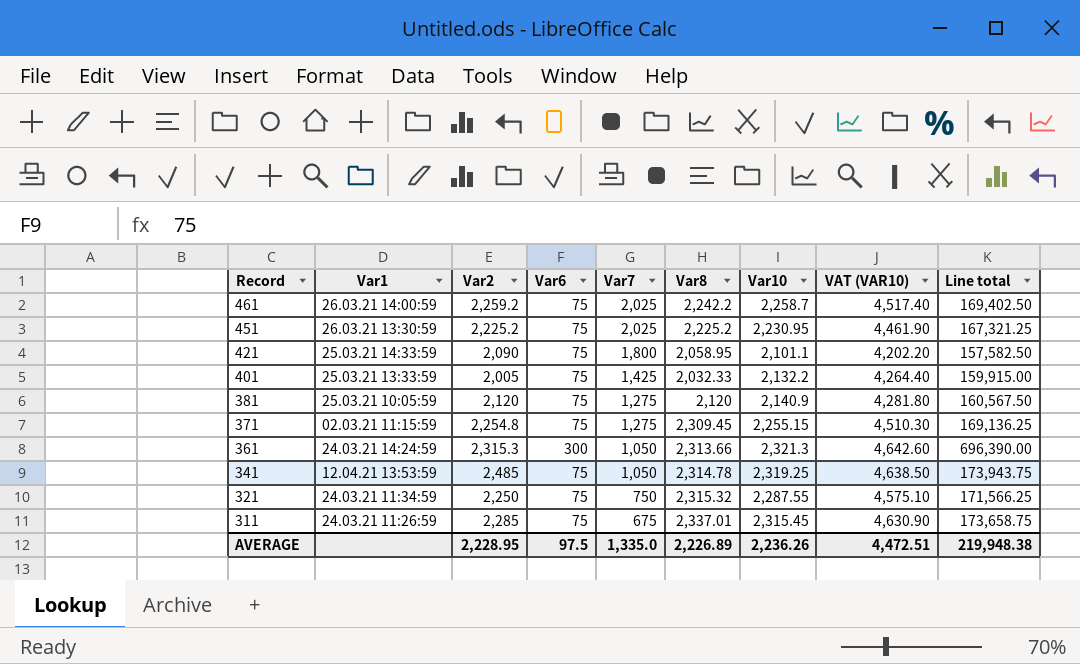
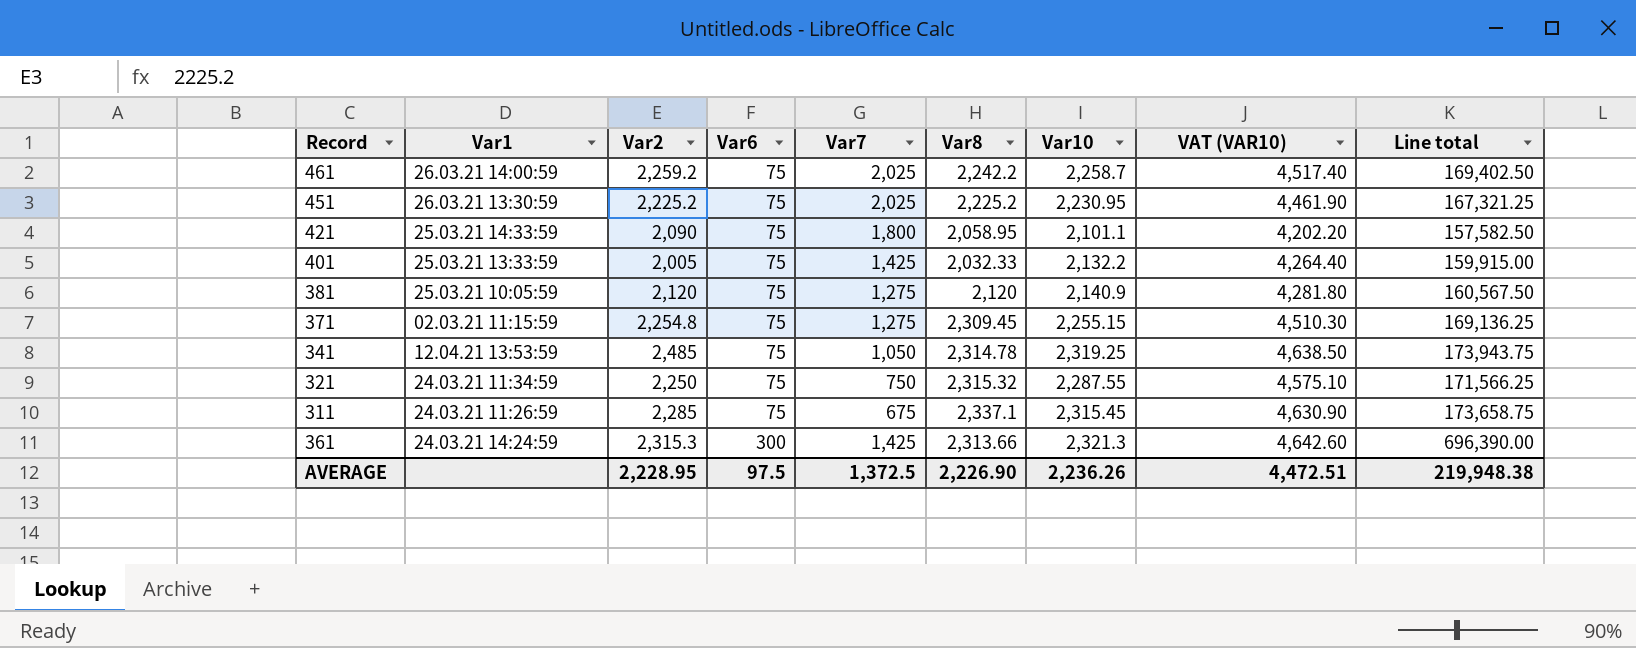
row order: Record descending -> Var6 ascending
311 | Var8: 2,337.01 -> 2,337.1
361 | Var7: 1,050 -> 1,425
AVERAGE | Var7: 1,335.0 -> 1,372.5
AVERAGE | Var8: 2,226.89 -> 2,226.90

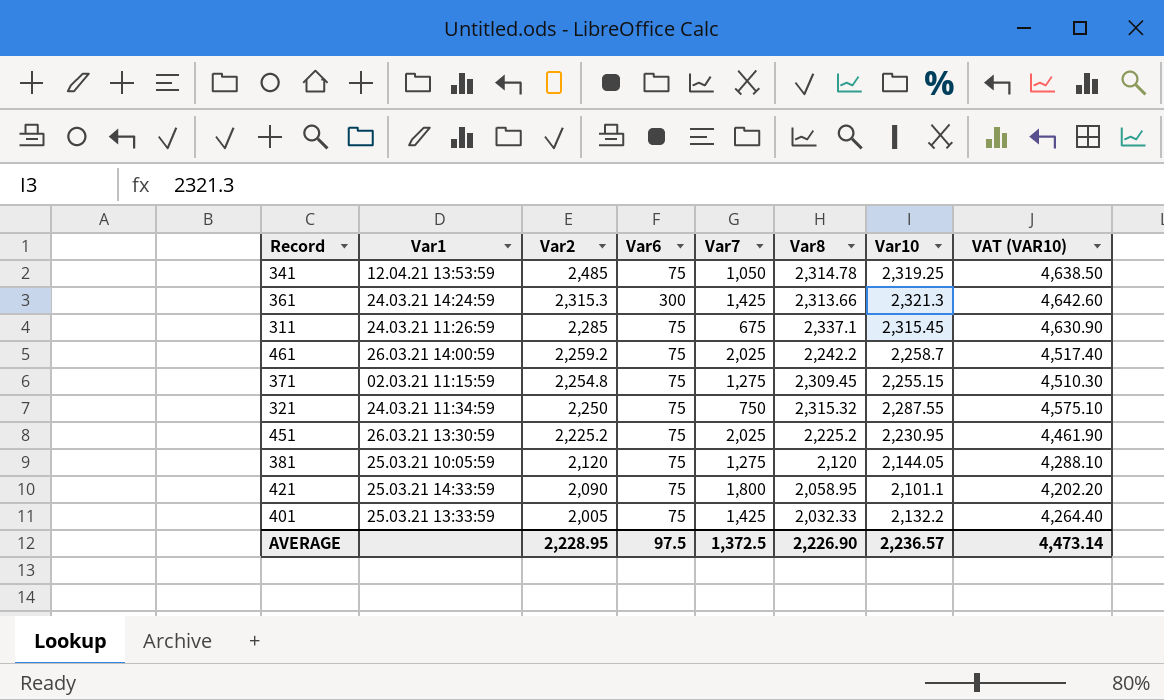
row order: Var6 ascending -> Var2 descending
column Line total | formula: [Var6] * [Var10] -> none
381 | Var10: 2,140.9 -> 2,144.05
381 | VAT (VAR10): 4,281.80 -> 4,288.10
AVERAGE | Var10: 2,236.26 -> 2,236.57
AVERAGE | VAT (VAR10): 4,472.51 -> 4,473.14

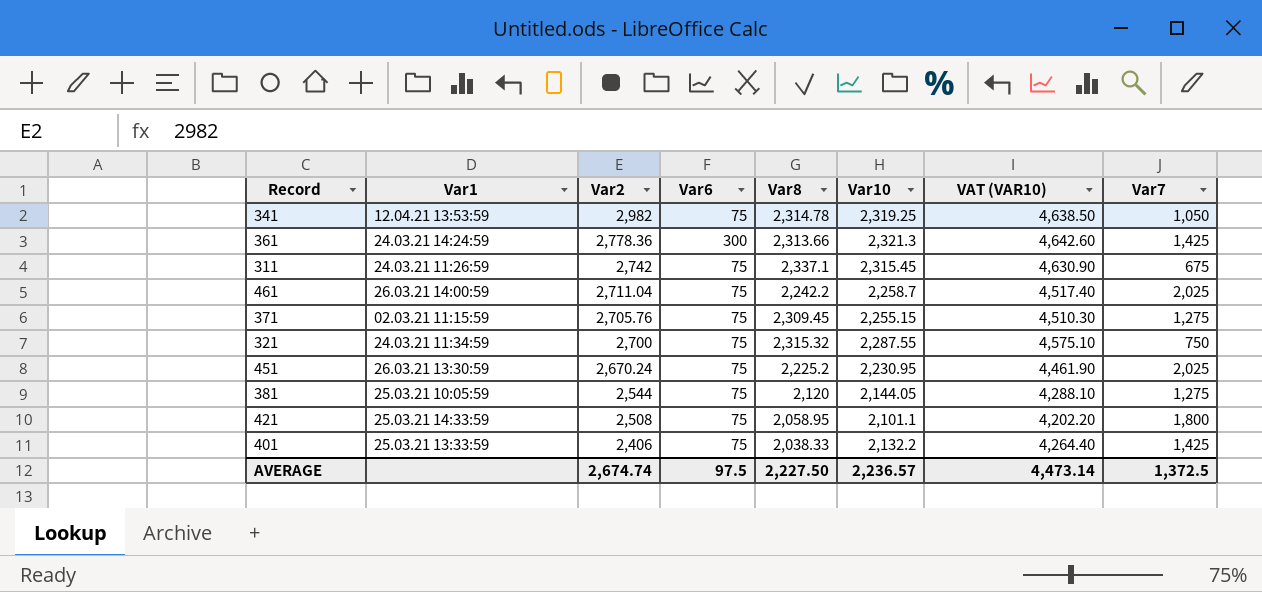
column Var7 | position: 5 -> 8
341 | Var2: 2,485 -> 2,982
361 | Var2: 2,315.3 -> 2,778.36
311 | Var2: 2,285 -> 2,742
461 | Var2: 2,259.2 -> 2,711.04
371 | Var2: 2,254.8 -> 2,705.76
321 | Var2: 2,250 -> 2,700
451 | Var2: 2,225.2 -> 2,670.24
381 | Var2: 2,120 -> 2,544
421 | Var2: 2,090 -> 2,508
401 | Var2: 2,005 -> 2,406
401 | Var8: 2,032.33 -> 2,038.33
AVERAGE | Var2: 2,228.95 -> 2,674.74
AVERAGE | Var8: 2,226.90 -> 2,227.50

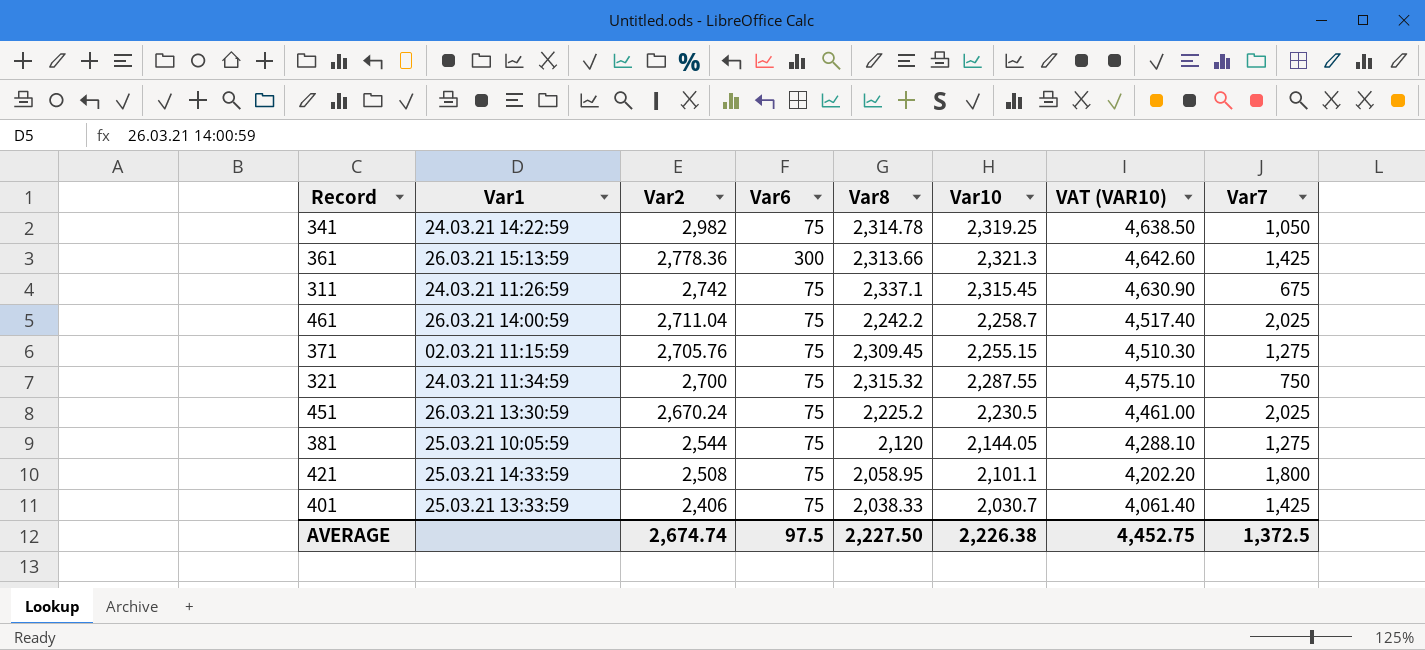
341 | Var1: 12.04.21 13:53:59 -> 24.03.21 14:22:59
361 | Var1: 24.03.21 14:24:59 -> 26.03.21 15:13:59
451 | Var10: 2,230.95 -> 2,230.5
451 | VAT (VAR10): 4,461.90 -> 4,461.00
401 | Var10: 2,132.2 -> 2,030.7
401 | VAT (VAR10): 4,264.40 -> 4,061.40
AVERAGE | Var10: 2,236.57 -> 2,226.38
AVERAGE | VAT (VAR10): 4,473.14 -> 4,452.75

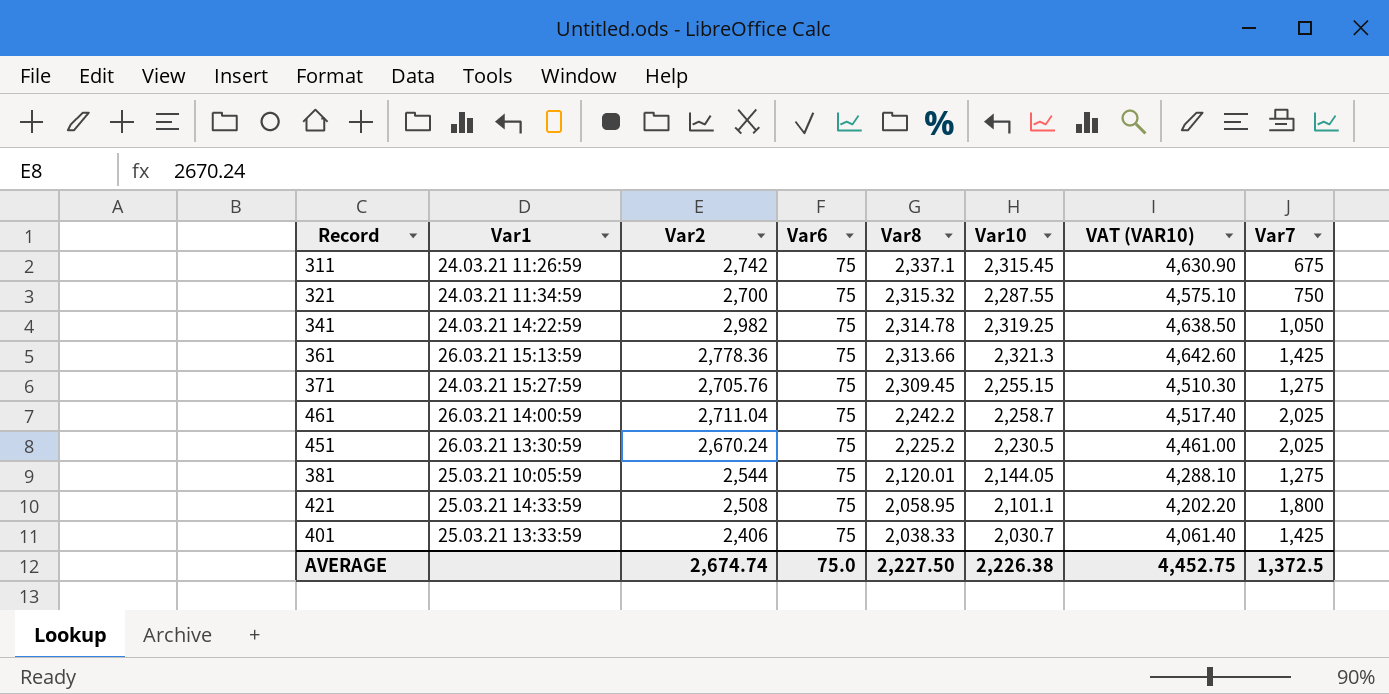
row order: Var2 descending -> Var8 descending
361 | Var6: 300 -> 75
371 | Var1: 02.03.21 11:15:59 -> 24.03.21 15:27:59
381 | Var8: 2,120 -> 2,120.01
AVERAGE | Var6: 97.5 -> 75.0

